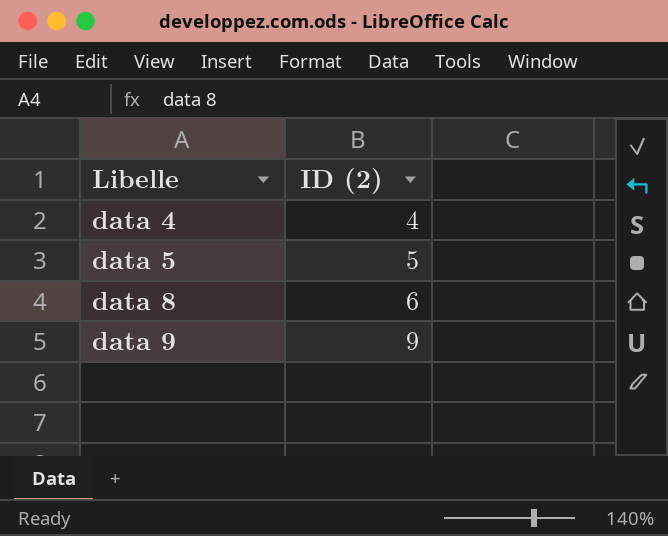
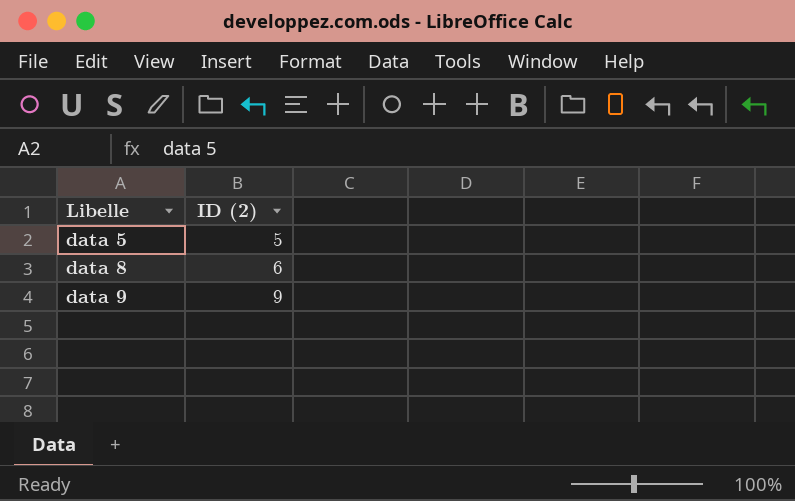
row data 4: 4 -> none

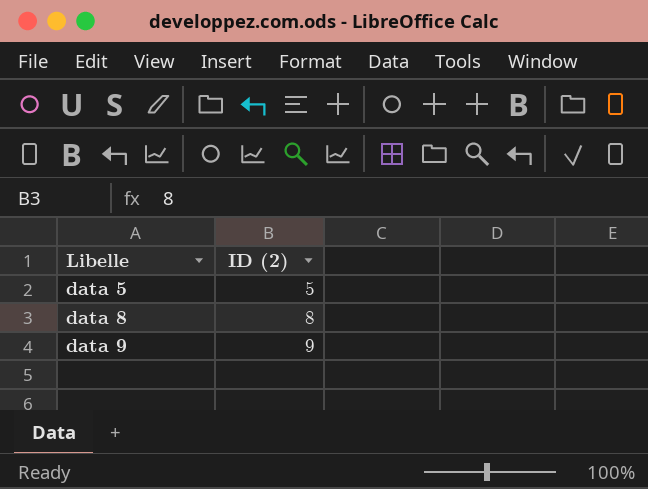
data 8 | ID (2): 6 -> 8

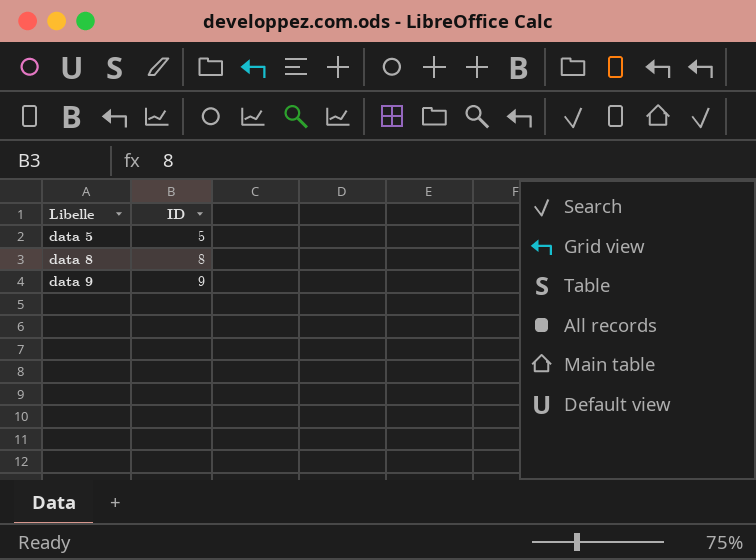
column name: ID (2) -> ID

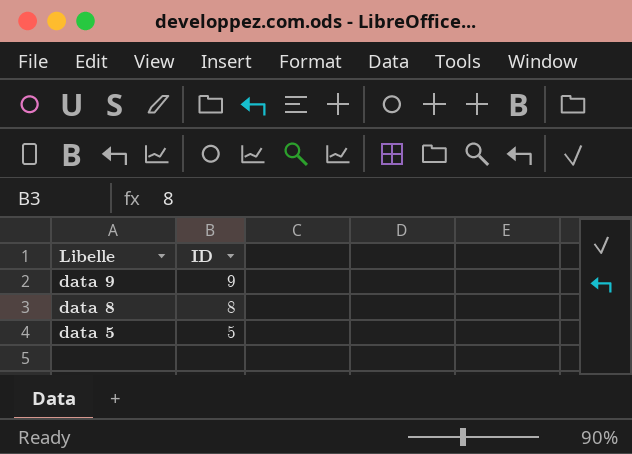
row order: Libelle ascending -> Libelle descending

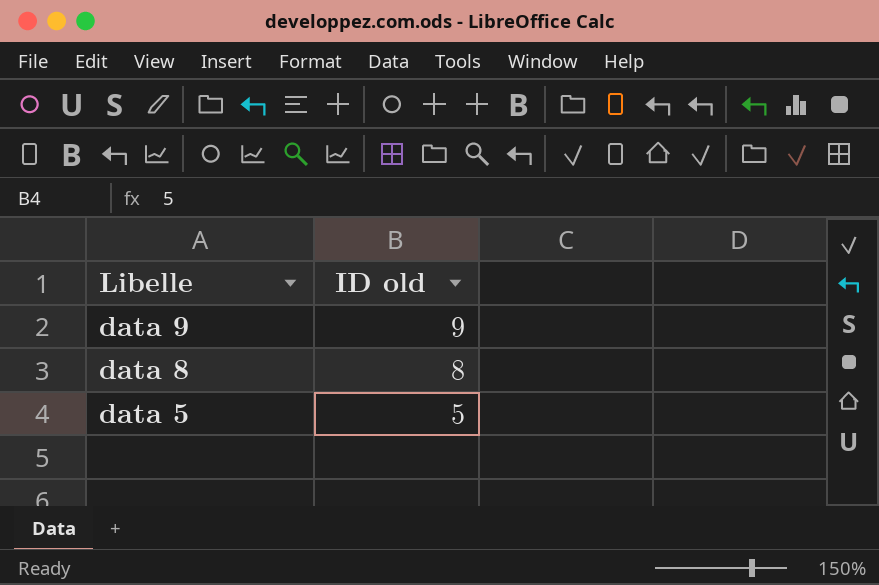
column name: ID -> ID old

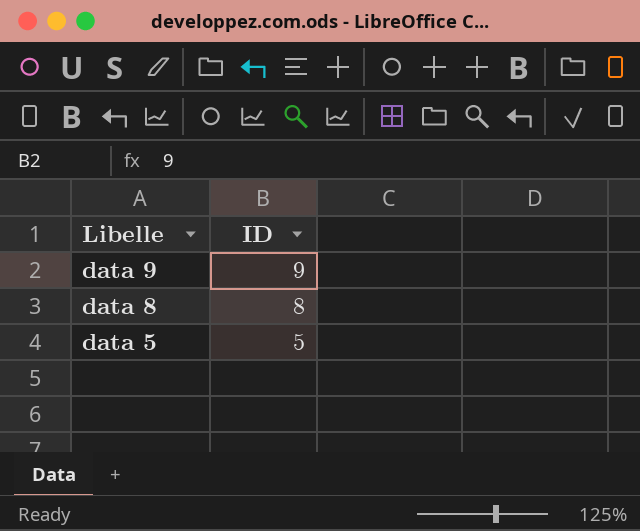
column name: ID old -> ID

